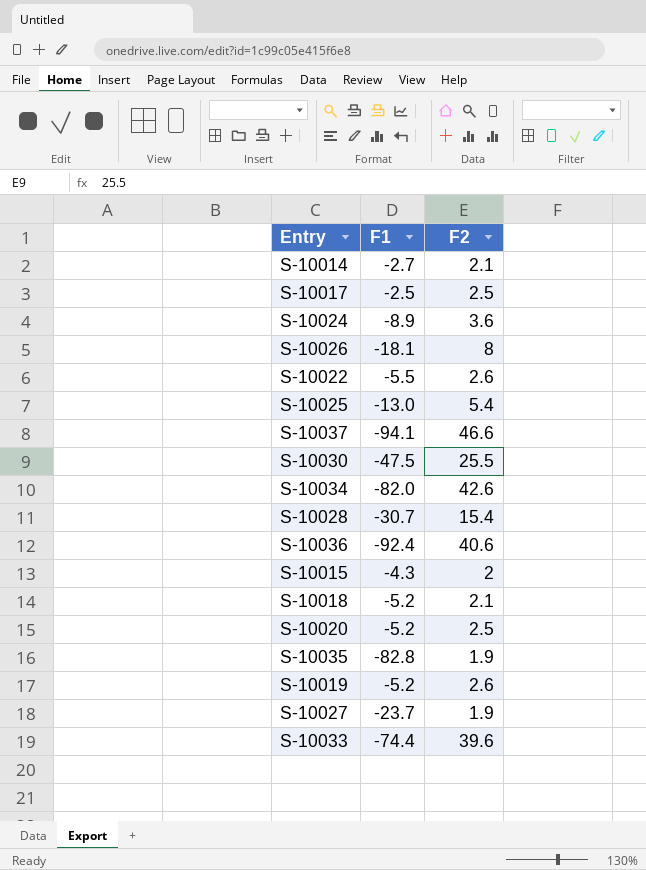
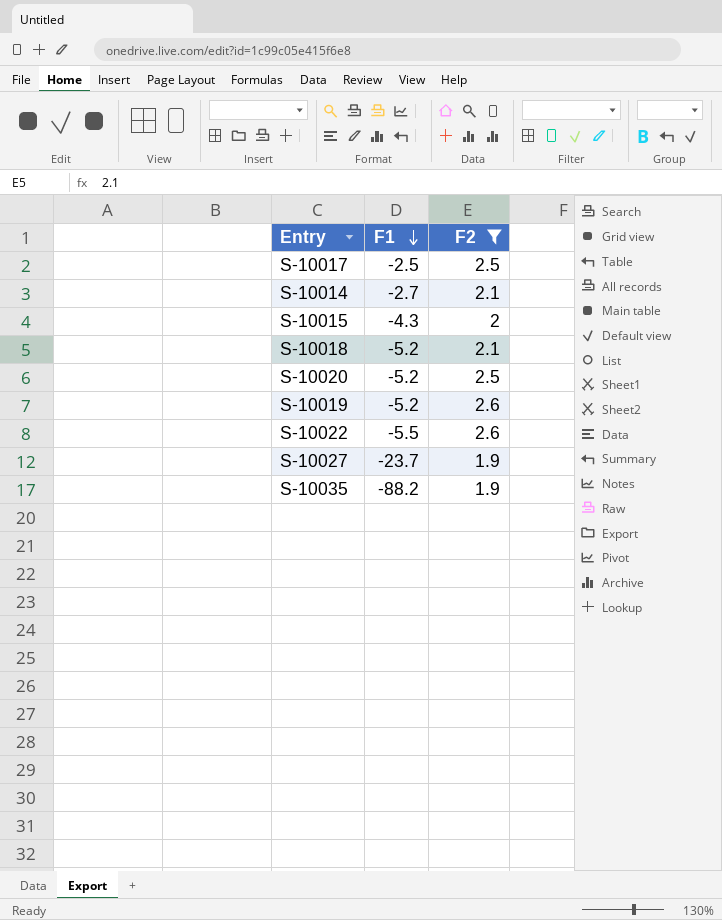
filter: none -> F2 <= 2.6
row order: none -> F1 descending
S-10035 | F1: -82.8 -> -88.2

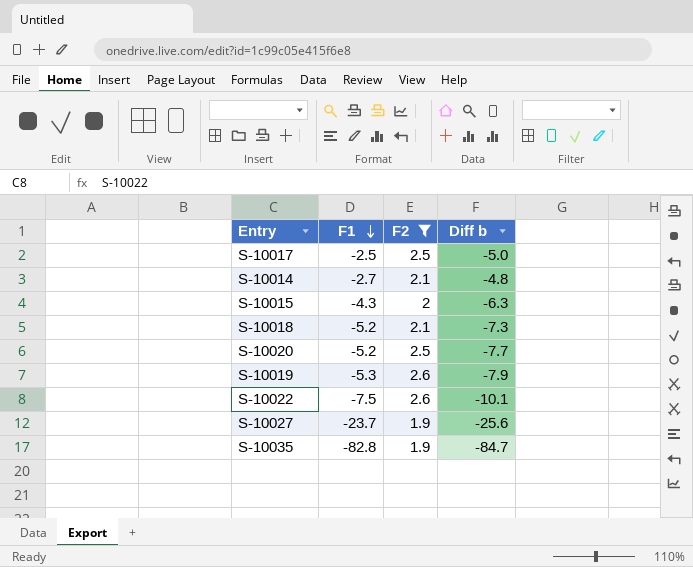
column Diff b | formula: none -> [F1] - [F2]
S-10019 | F1: -5.2 -> -5.3
S-10022 | F1: -5.5 -> -7.5
S-10035 | F1: -88.2 -> -82.8

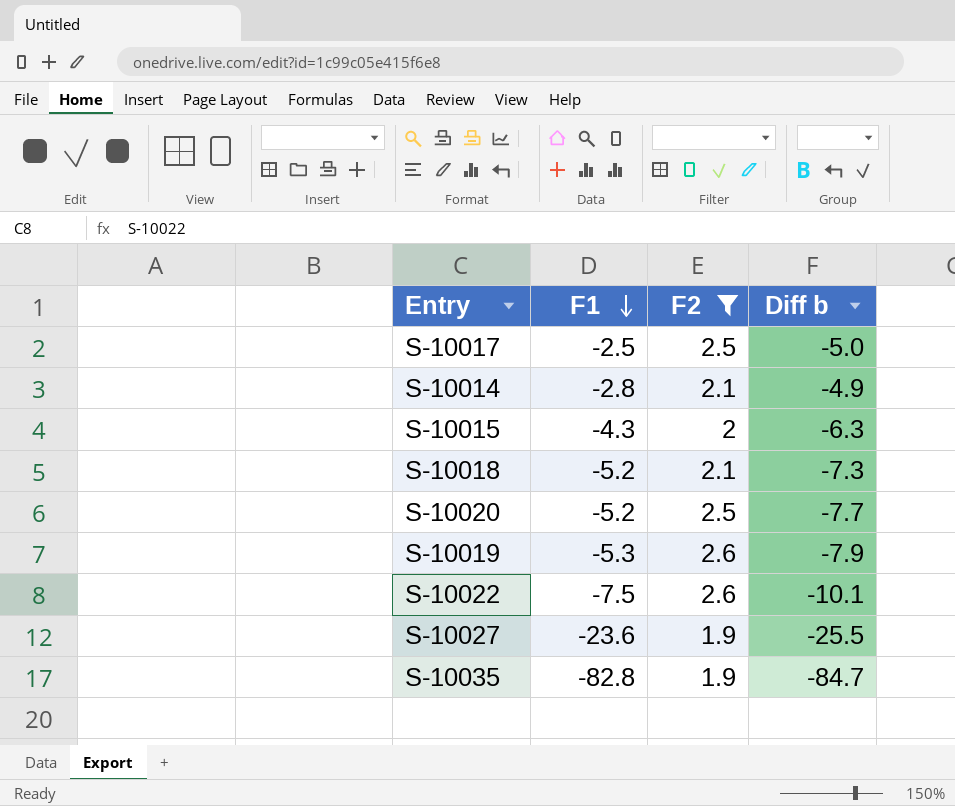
S-10014 | F1: -2.7 -> -2.8
S-10014 | Diff b: -4.8 -> -4.9
S-10027 | F1: -23.7 -> -23.6
S-10027 | Diff b: -25.6 -> -25.5

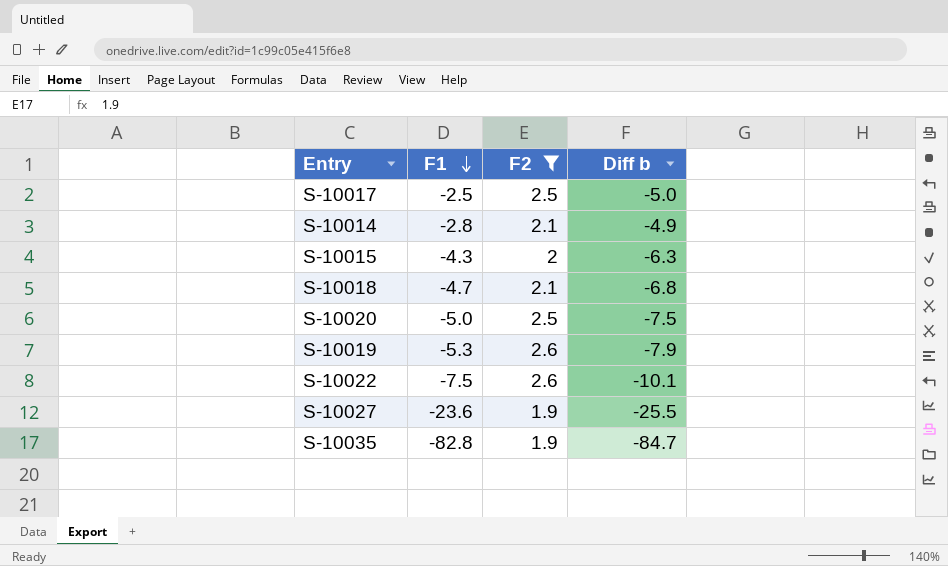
S-10018 | F1: -5.2 -> -4.7
S-10018 | Diff b: -7.3 -> -6.8
S-10020 | F1: -5.2 -> -5.0
S-10020 | Diff b: -7.7 -> -7.5

